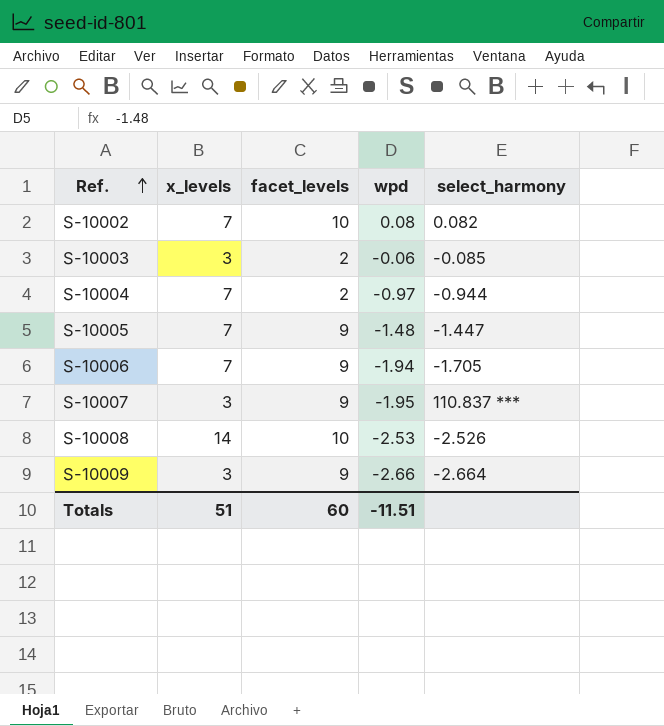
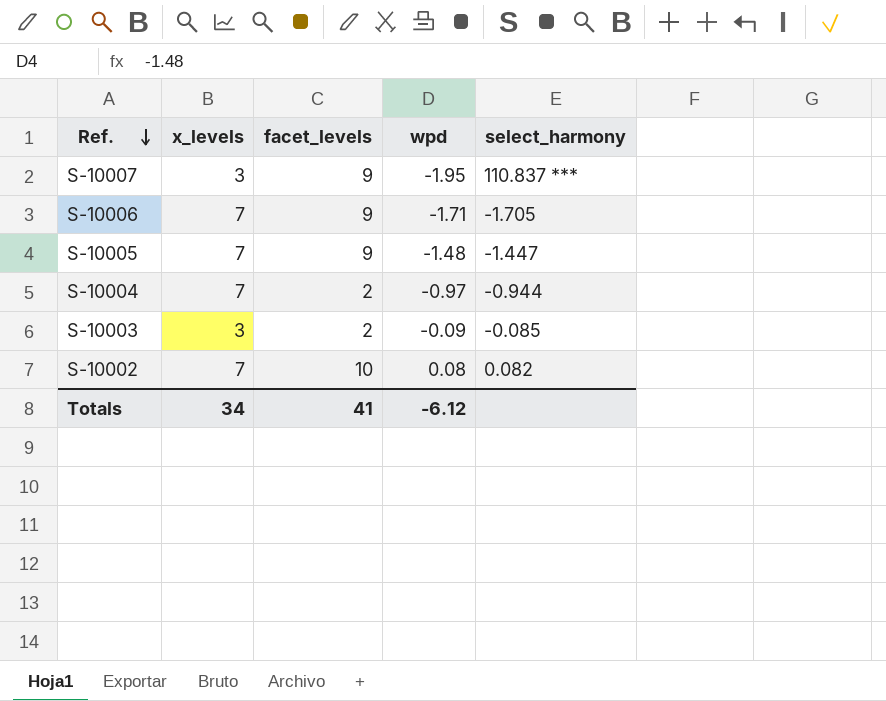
row order: Ref. ascending -> Ref. descending
row S-10008: 14 | 10 | -2.53 | -2.526 -> none
row S-10009: 3 | 9 | -2.66 | -2.664 -> none
S-10006 | wpd: -1.94 -> -1.71
S-10003 | wpd: -0.06 -> -0.09
Totals | x_levels: 51 -> 34
Totals | facet_levels: 60 -> 41
Totals | wpd: -11.51 -> -6.12

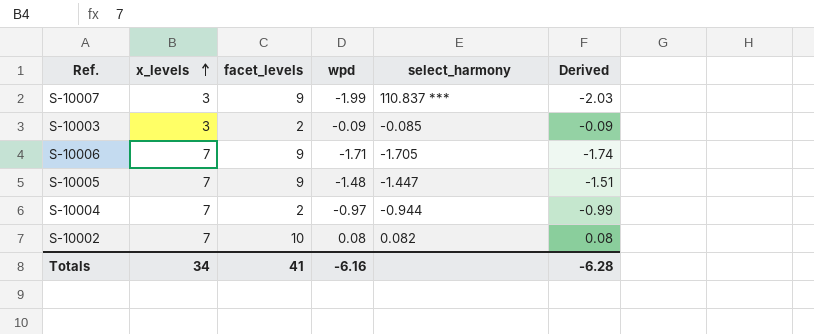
row order: Ref. descending -> x_levels ascending
column Derived | formula: none -> [wpd] * 1.02
S-10007 | wpd: -1.95 -> -1.99
Totals | wpd: -6.12 -> -6.16

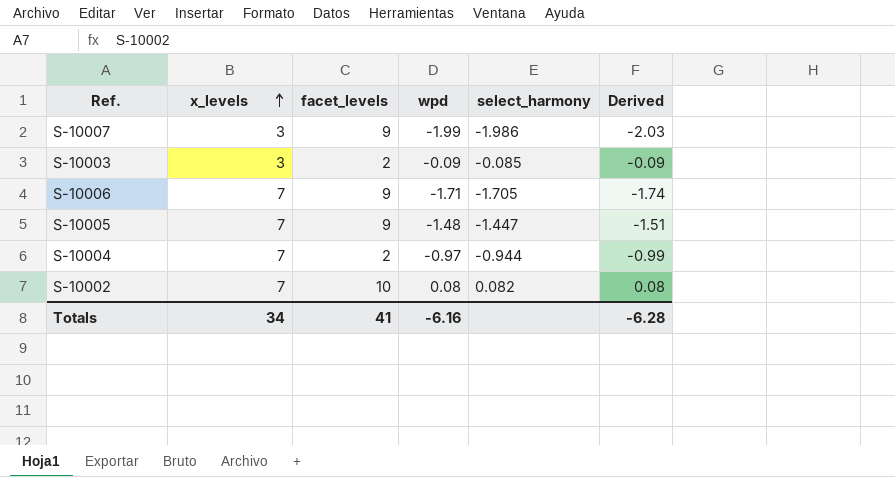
S-10007 | select_harmony: 110.837 *** -> -1.986

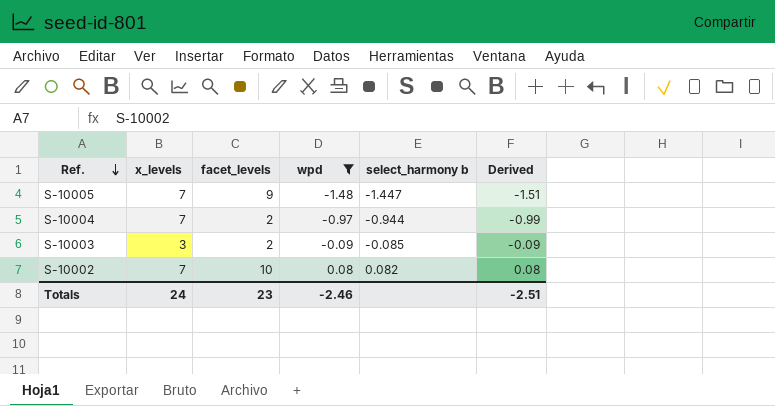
filter: none -> wpd >= -1.48
row order: x_levels ascending -> Ref. descending
column name: select_harmony -> select_harmony b
Totals | x_levels: 34 -> 24
Totals | facet_levels: 41 -> 23
Totals | wpd: -6.16 -> -2.46
Totals | Derived: -6.28 -> -2.51

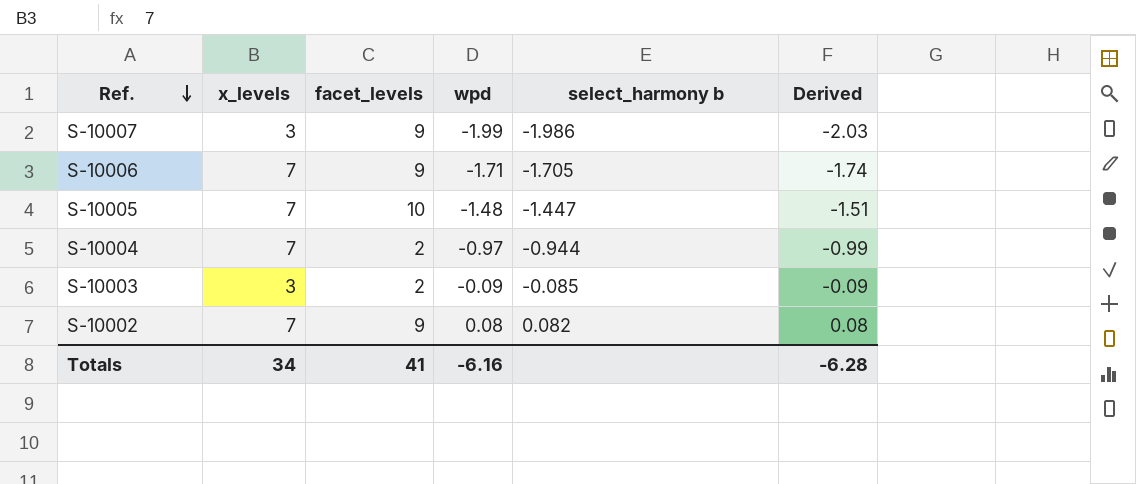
filter: wpd >= -1.48 -> none
S-10005 | facet_levels: 9 -> 10
S-10002 | facet_levels: 10 -> 9
Totals | x_levels: 24 -> 34
Totals | facet_levels: 23 -> 41
Totals | wpd: -2.46 -> -6.16
Totals | Derived: -2.51 -> -6.28

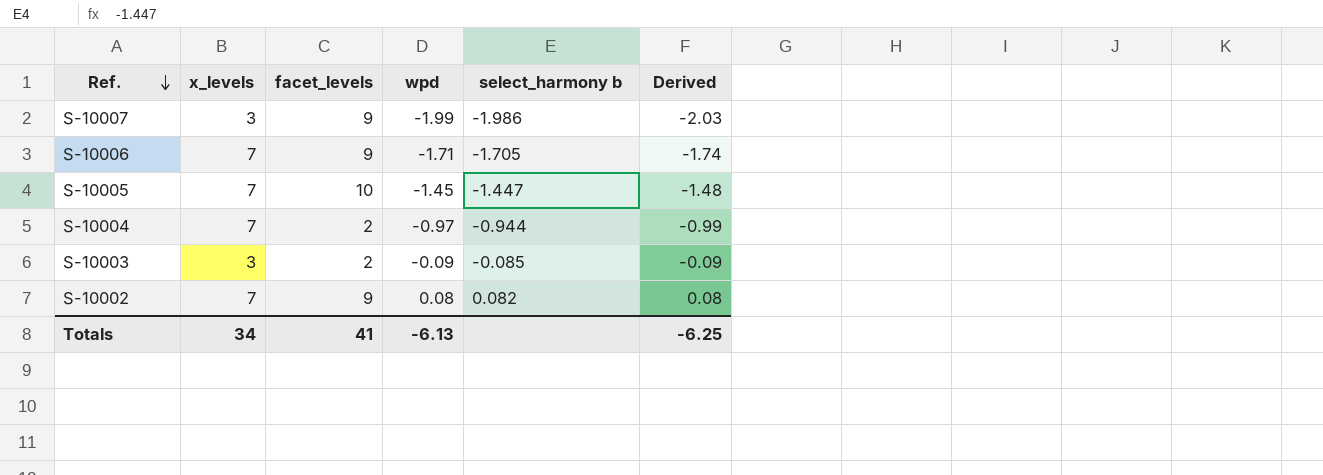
S-10005 | wpd: -1.48 -> -1.45
S-10005 | Derived: -1.51 -> -1.48
Totals | wpd: -6.16 -> -6.13
Totals | Derived: -6.28 -> -6.25

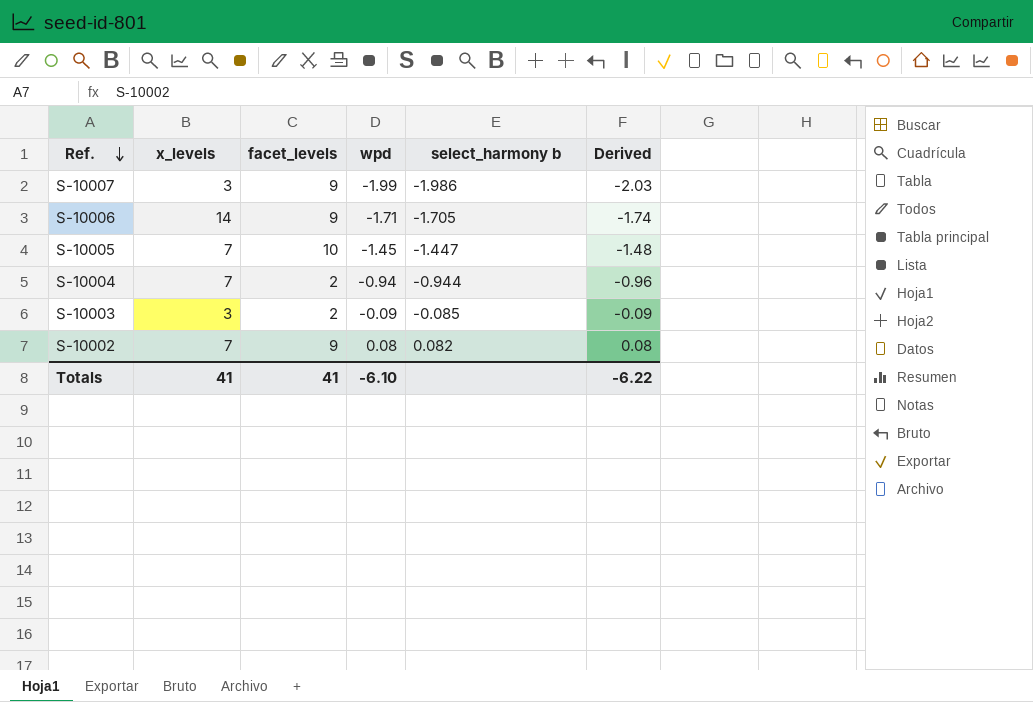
S-10006 | x_levels: 7 -> 14
S-10004 | wpd: -0.97 -> -0.94
S-10004 | Derived: -0.99 -> -0.96
Totals | x_levels: 34 -> 41
Totals | wpd: -6.13 -> -6.10
Totals | Derived: -6.25 -> -6.22

